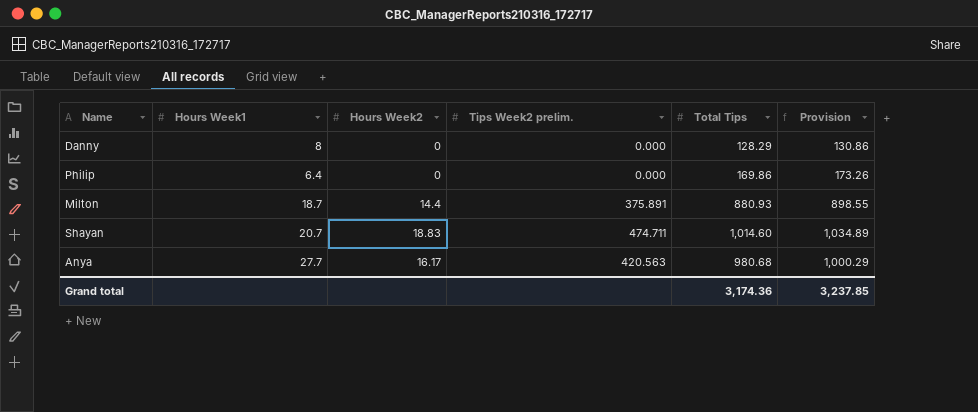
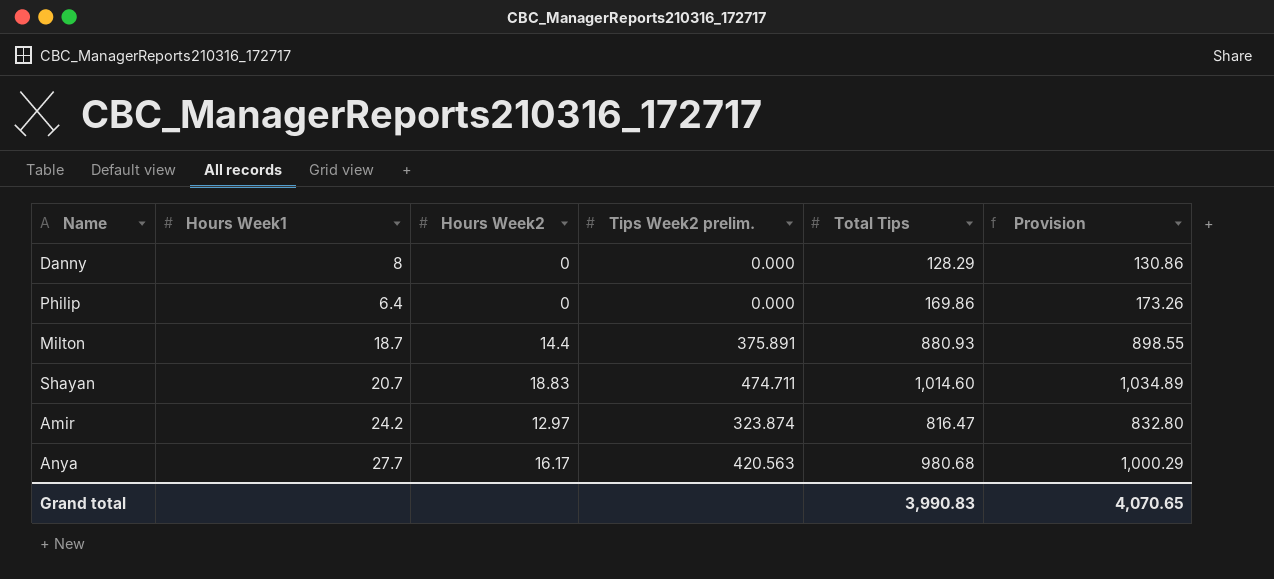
row Amir: none -> 24.2 | 12.97 | 323.874 | 816.47 | 832.80
Grand total | Total Tips: 3,174.36 -> 3,990.83
Grand total | Provision: 3,237.85 -> 4,070.65

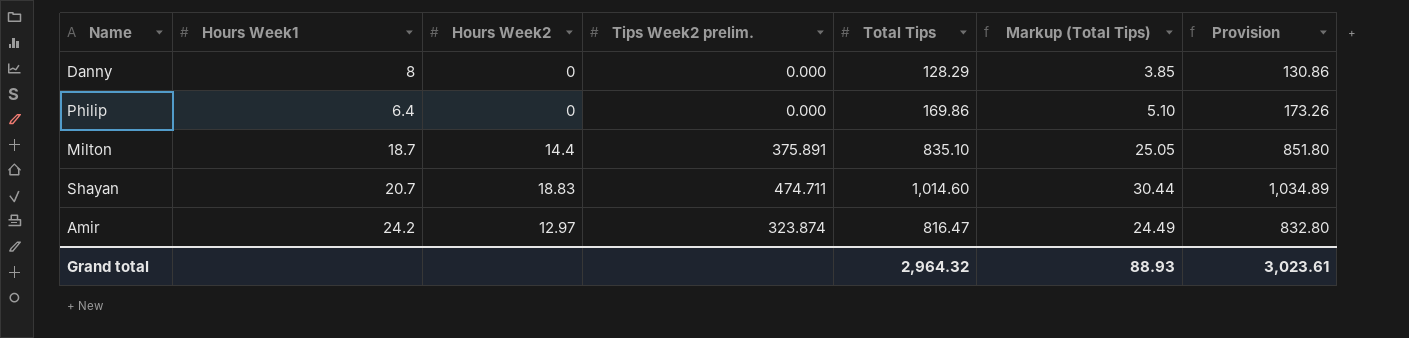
column Markup (Total Tips) | formula: none -> [Total Tips] * 0.03
row Anya: 27.7 | 16.17 | 420.563 | 980.68 | 1,000.29 -> none
Milton | Total Tips: 880.93 -> 835.10
Milton | Provision: 898.55 -> 851.80
Grand total | Total Tips: 3,990.83 -> 2,964.32
Grand total | Provision: 4,070.65 -> 3,023.61

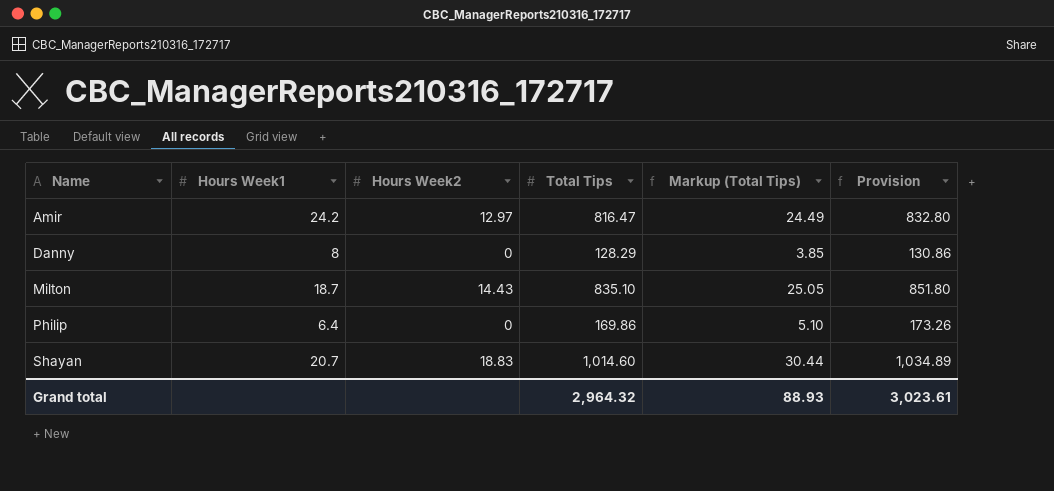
row order: none -> Name ascending
column Tips Week2 prelim. | position: 4 -> none
Milton | Hours Week2: 14.4 -> 14.43

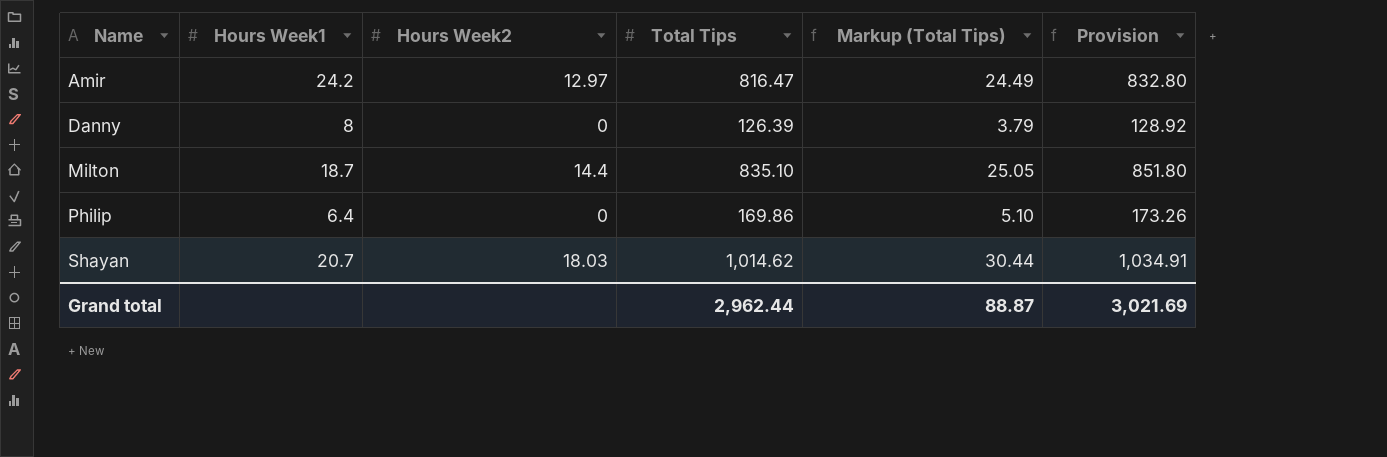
Danny | Total Tips: 128.29 -> 126.39
Danny | Markup (Total Tips): 3.85 -> 3.79
Danny | Provision: 130.86 -> 128.92
Milton | Hours Week2: 14.43 -> 14.4
Shayan | Hours Week2: 18.83 -> 18.03
Shayan | Total Tips: 1,014.60 -> 1,014.62
Shayan | Provision: 1,034.89 -> 1,034.91
Grand total | Total Tips: 2,964.32 -> 2,962.44
Grand total | Markup (Total Tips): 88.93 -> 88.87
Grand total | Provision: 3,023.61 -> 3,021.69

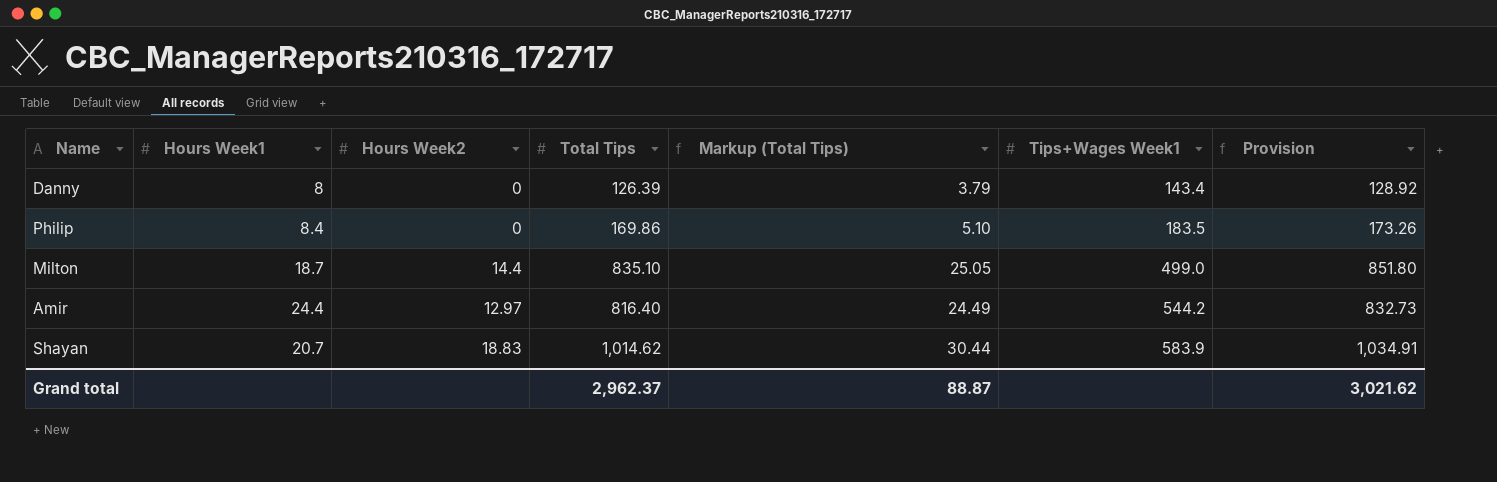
row order: Name ascending -> Tips+Wages Week1 ascending
column Tips+Wages Week1 | position: none -> 6
Philip | Hours Week1: 6.4 -> 8.4
Amir | Hours Week1: 24.2 -> 24.4
Amir | Total Tips: 816.47 -> 816.40
Amir | Provision: 832.80 -> 832.73
Shayan | Hours Week2: 18.03 -> 18.83
Grand total | Total Tips: 2,962.44 -> 2,962.37
Grand total | Provision: 3,021.69 -> 3,021.62

